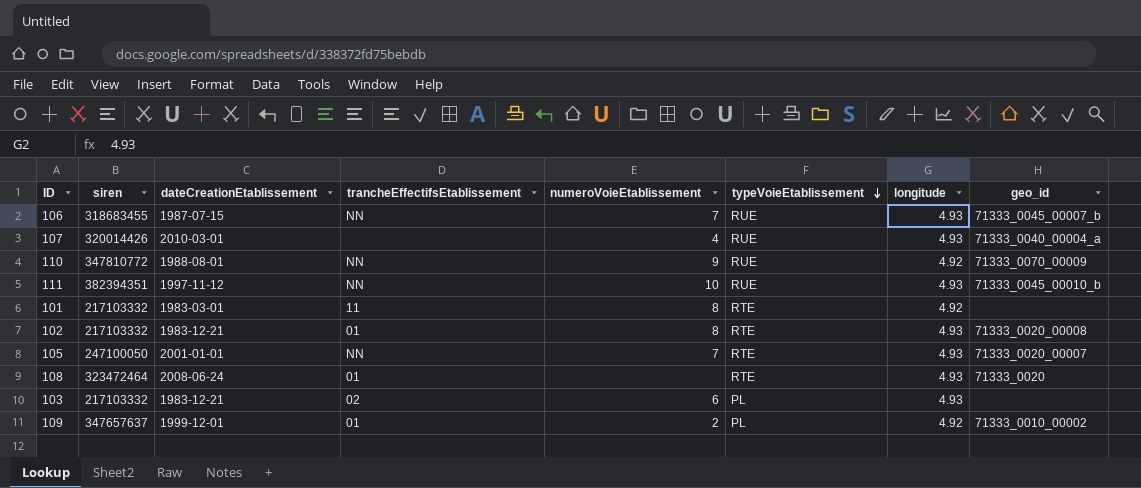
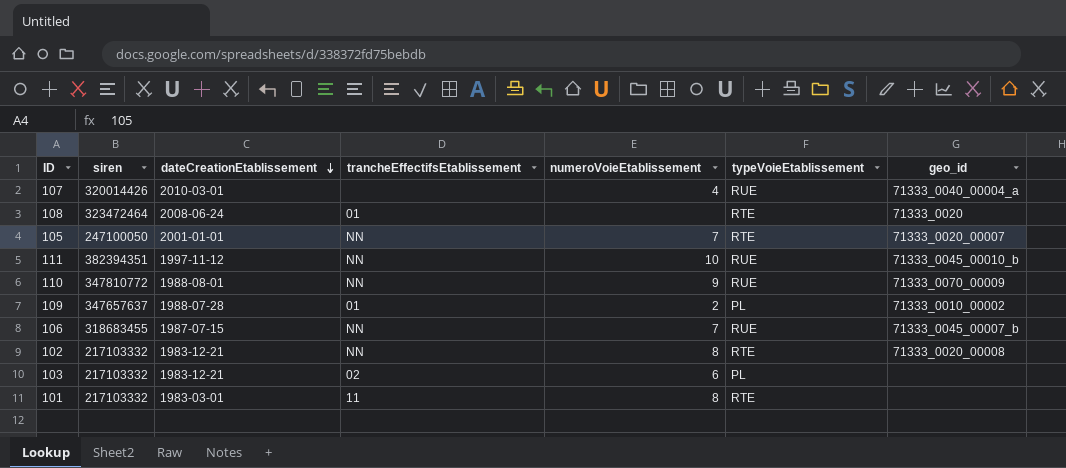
row order: typeVoieEtablissement descending -> dateCreationEtablissement descending
column longitude | position: 7 -> none
109 | dateCreationEtablissement: 1999-12-01 -> 1988-07-28
102 | trancheEffectifsEtablissement: 01 -> NN

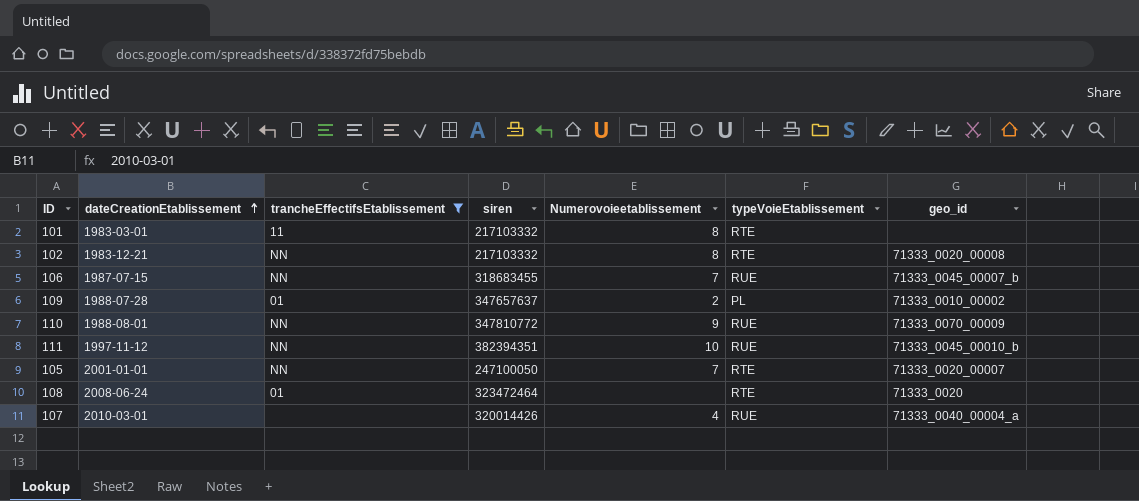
filter: none -> trancheEffectifsEtablissement != 02
row order: dateCreationEtablissement descending -> dateCreationEtablissement ascending
column siren | position: 2 -> 4
column name: numeroVoieEtablissement -> Numerovoieetablissement

